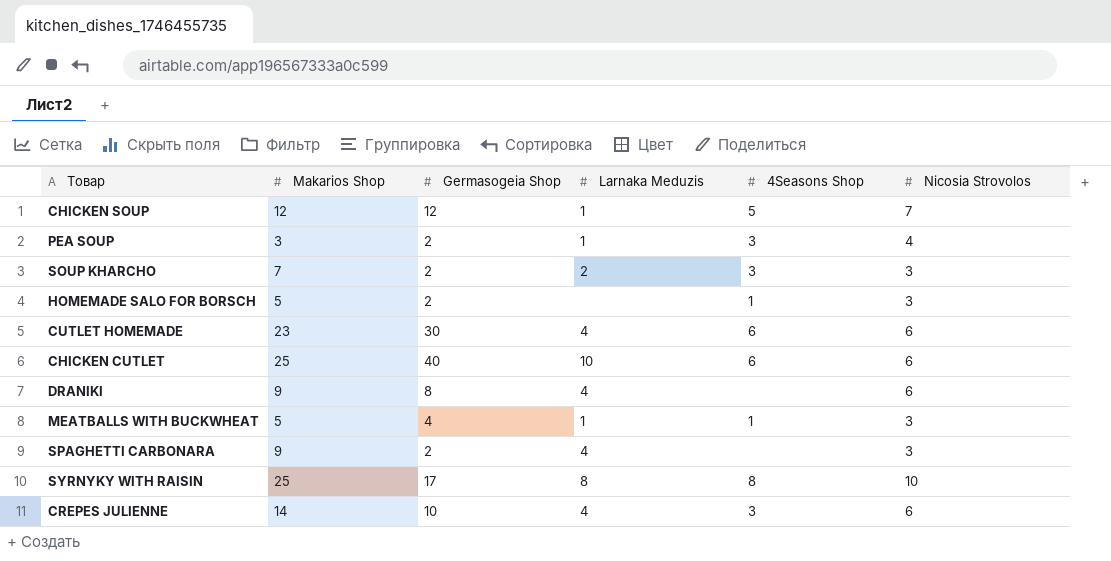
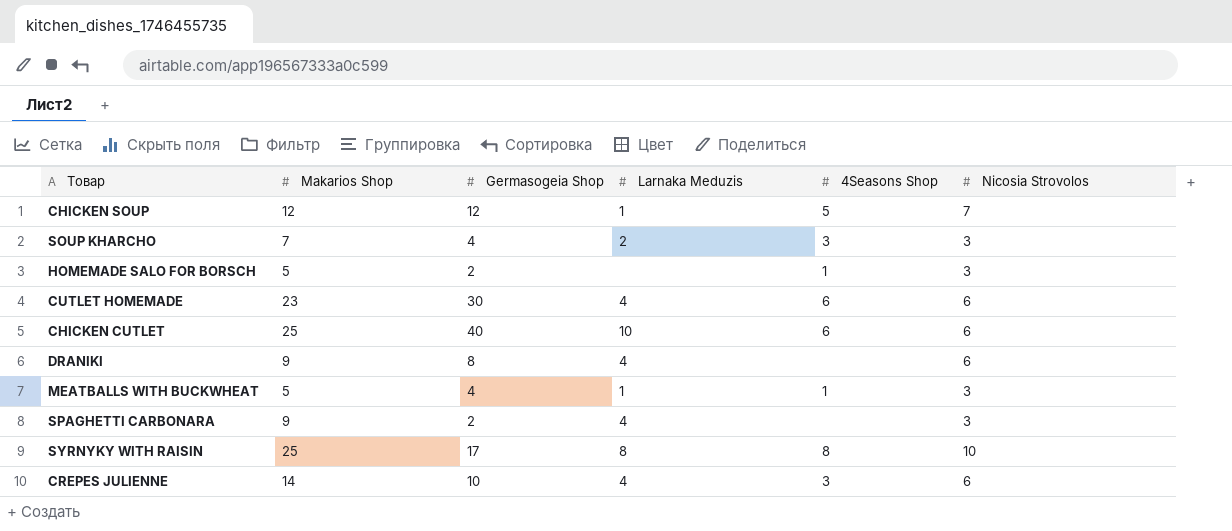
row PEA SOUP: 3 | 2 | 1 | 3 | 4 -> none
SOUP KHARCHO | Germasogeia Shop: 2 -> 4

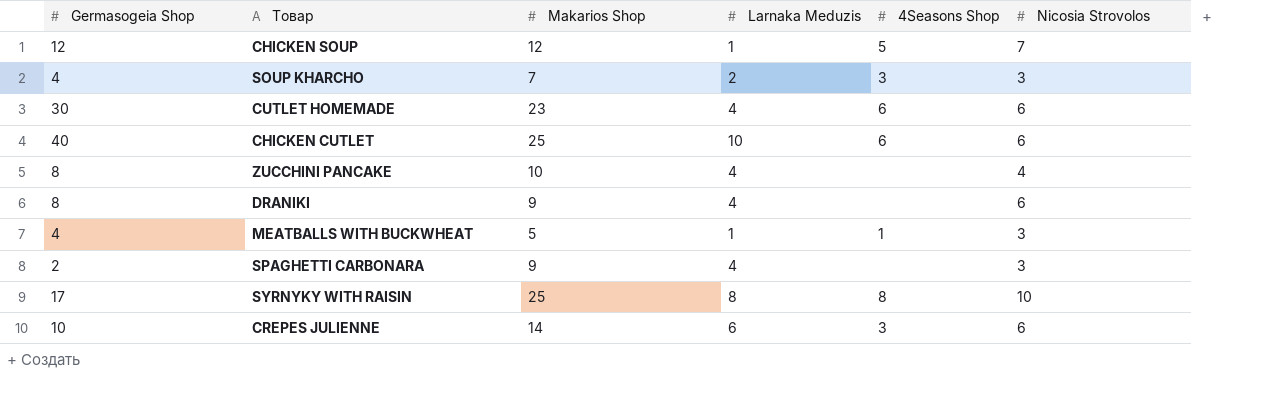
column Germasogeia Shop | position: 3 -> 1
row HOMEMADE SALO FOR BORSCH: 5 | 2 | none | 1 | 3 -> none
row ZUCCHINI PANCAKE: none -> 8 | 10 | 4 | none | 4
CREPES JULIENNE | Larnaka Meduzis: 4 -> 6

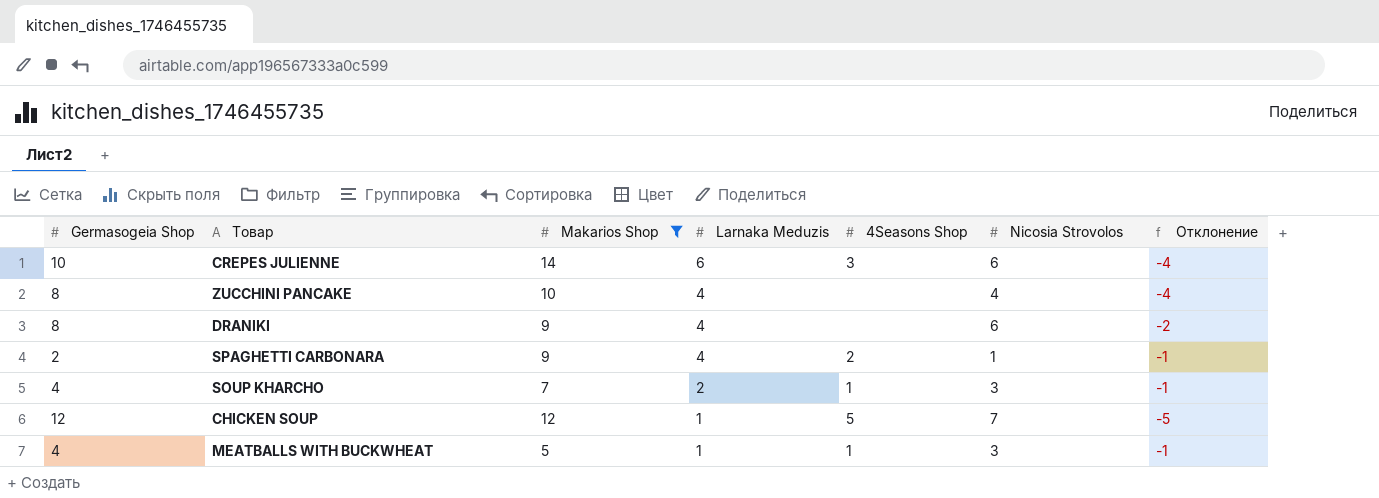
filter: none -> Makarios Shop <= 14
row order: none -> Larnaka Meduzis descending
column Отклонение | formula: none -> [Nicosia Strovolos] - [Germasogeia Shop]
SPAGHETTI CARBONARA | 4Seasons Shop: none -> 2
SPAGHETTI CARBONARA | Nicosia Strovolos: 3 -> 1
SOUP KHARCHO | 4Seasons Shop: 3 -> 1

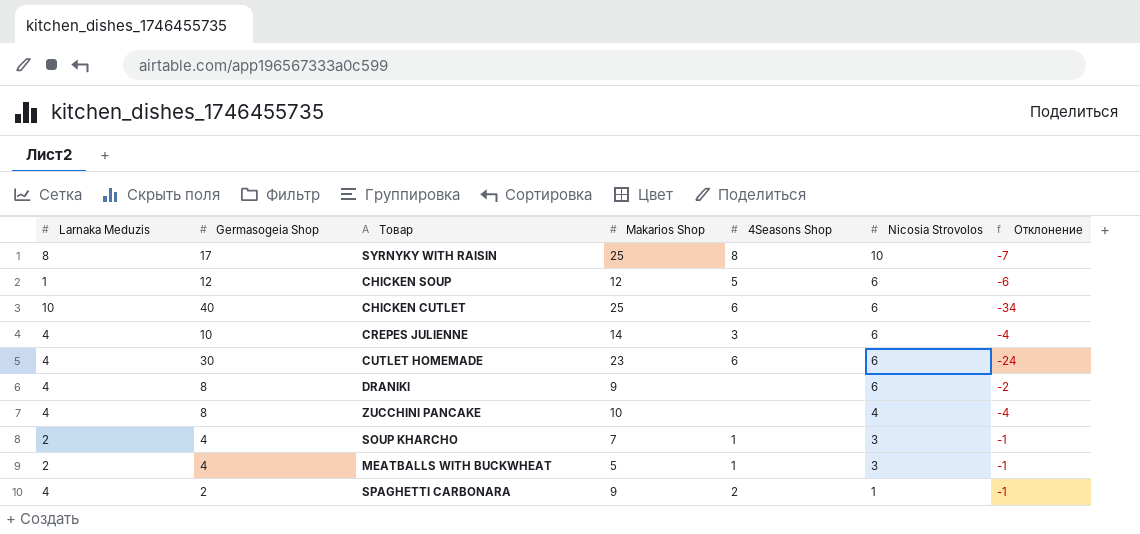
filter: Makarios Shop <= 14 -> none
row order: Larnaka Meduzis descending -> Nicosia Strovolos descending
column Larnaka Meduzis | position: 4 -> 1
CHICKEN SOUP | Nicosia Strovolos: 7 -> 6
CHICKEN SOUP | Отклонение: -5 -> -6
CREPES JULIENNE | Larnaka Meduzis: 6 -> 4
MEATBALLS WITH BUCKWHEAT | Larnaka Meduzis: 1 -> 2

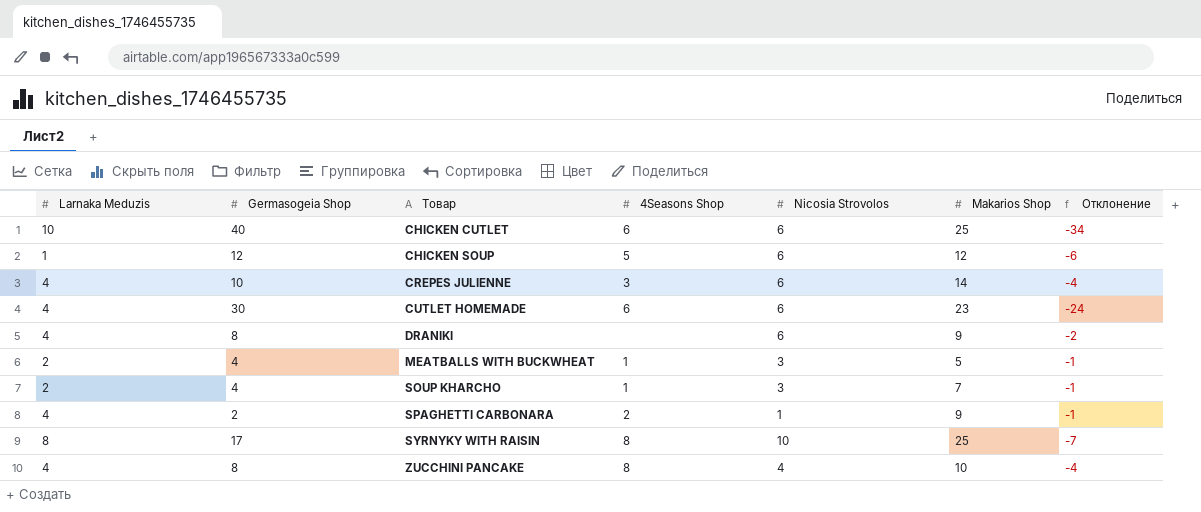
row order: Nicosia Strovolos descending -> Товар ascending
column Makarios Shop | position: 4 -> 6
ZUCCHINI PANCAKE | 4Seasons Shop: none -> 8

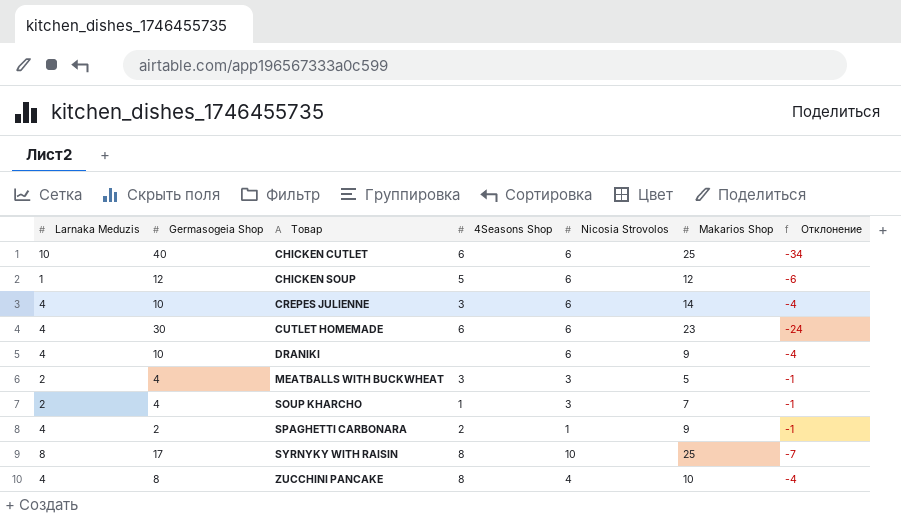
DRANIKI | Germasogeia Shop: 8 -> 10
DRANIKI | Отклонение: -2 -> -4
MEATBALLS WITH BUCKWHEAT | 4Seasons Shop: 1 -> 3

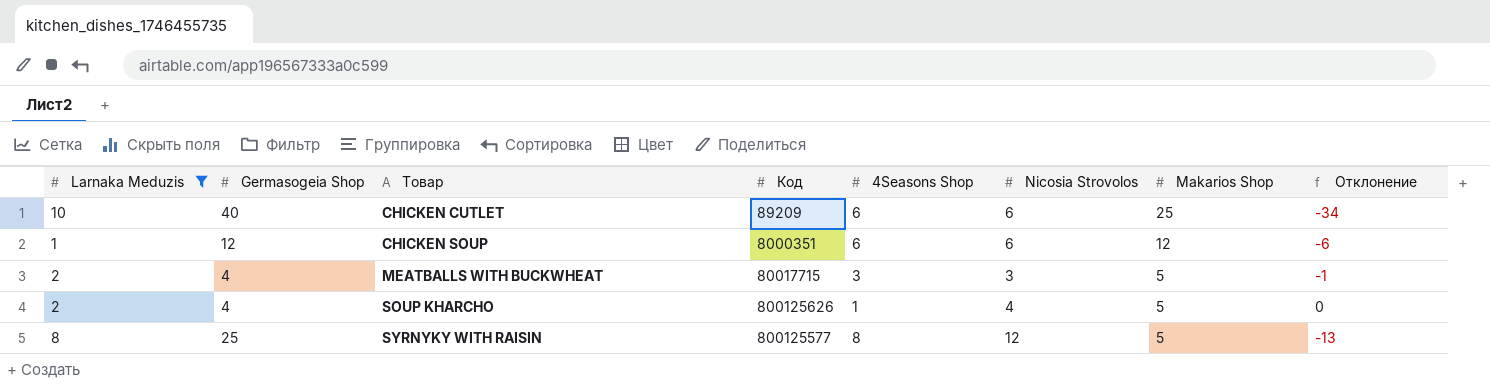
filter: none -> Larnaka Meduzis != 4
column Код | position: none -> 4
CHICKEN SOUP | 4Seasons Shop: 5 -> 6
SOUP KHARCHO | Nicosia Strovolos: 3 -> 4
SOUP KHARCHO | Makarios Shop: 7 -> 5
SOUP KHARCHO | Отклонение: -1 -> 0
SYRNYKY WITH RAISIN | Germasogeia Shop: 17 -> 25
SYRNYKY WITH RAISIN | Nicosia Strovolos: 10 -> 12
SYRNYKY WITH RAISIN | Makarios Shop: 25 -> 5
SYRNYKY WITH RAISIN | Отклонение: -7 -> -13

